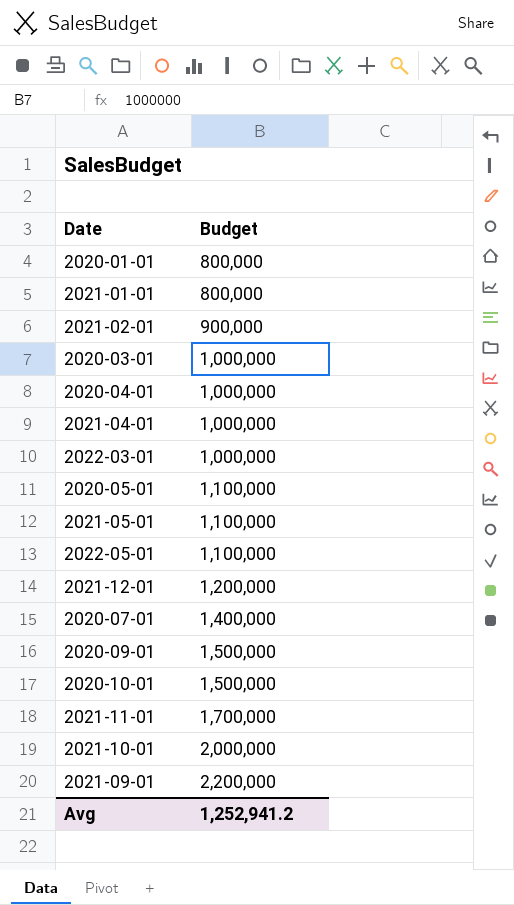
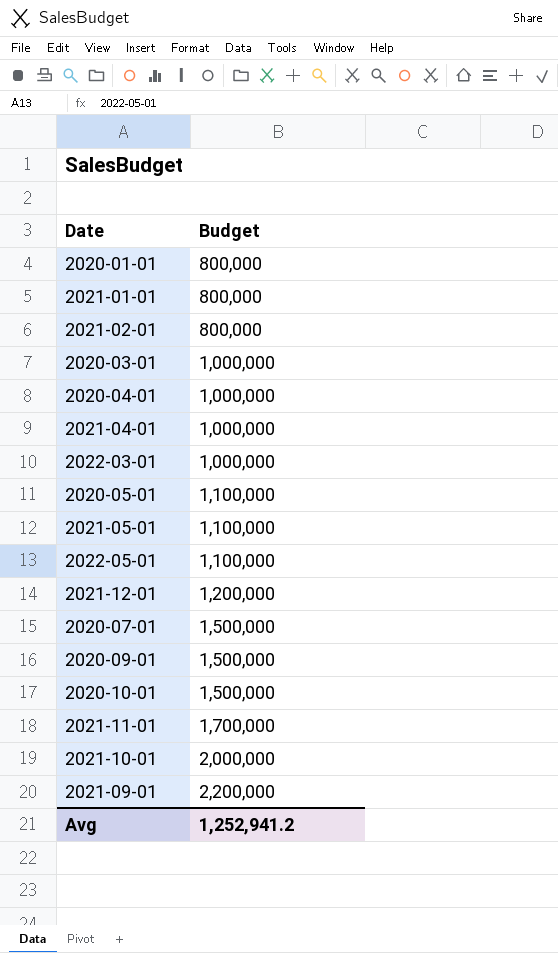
2021-02-01 | Budget: 900,000 -> 800,000
2020-07-01 | Budget: 1,400,000 -> 1,500,000

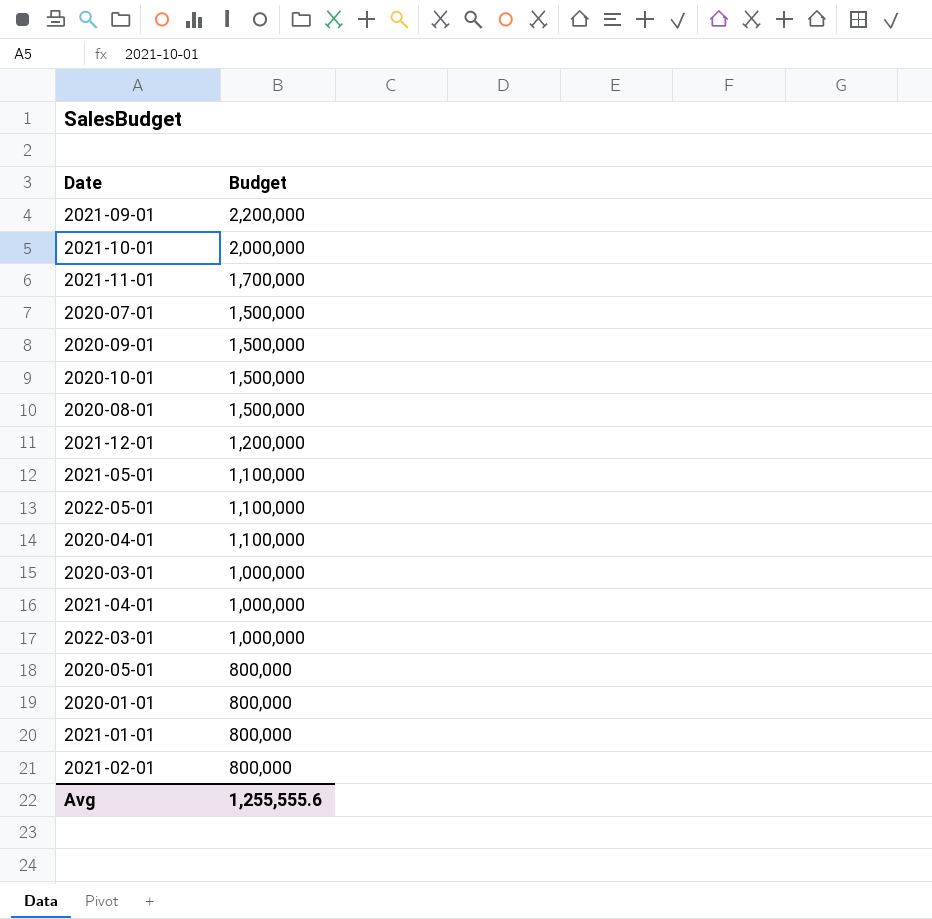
row order: Budget ascending -> Budget descending
row 2020-08-01: none -> 1,500,000
2020-04-01 | Budget: 1,000,000 -> 1,100,000
2020-05-01 | Budget: 1,100,000 -> 800,000
Avg | Budget: 1,252,941.2 -> 1,255,555.6

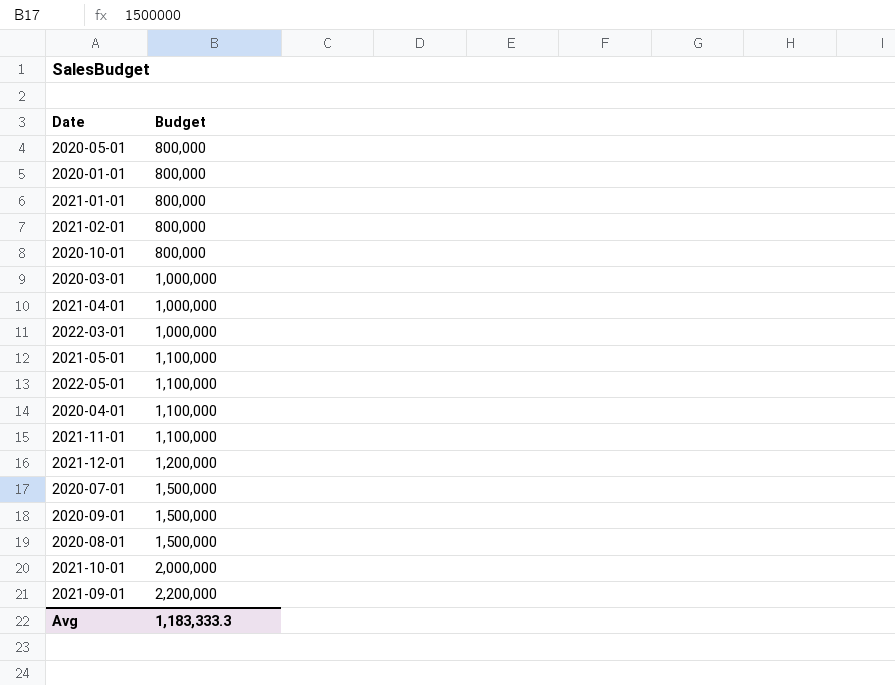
row order: Budget descending -> Budget ascending
2020-10-01 | Budget: 1,500,000 -> 800,000
2021-11-01 | Budget: 1,700,000 -> 1,100,000
Avg | Budget: 1,255,555.6 -> 1,183,333.3

